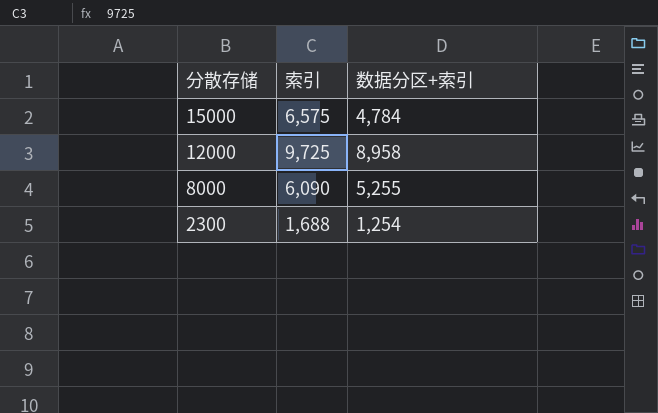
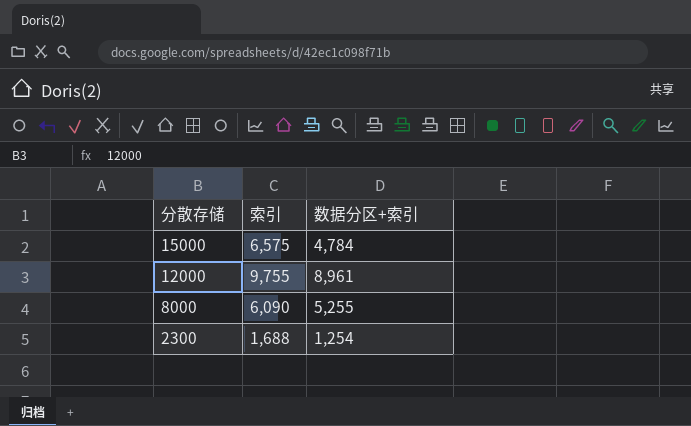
12000 | 索引: 9,725 -> 9,755
12000 | 数据分区+索引: 8,958 -> 8,961

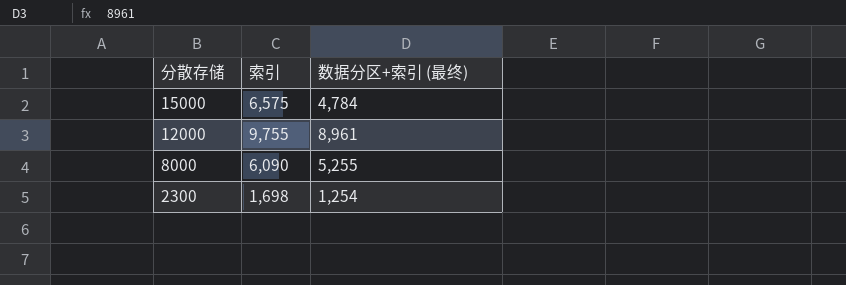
column name: 数据分区+索引 -> 数据分区+索引 (最终)
2300 | 索引: 1,688 -> 1,698

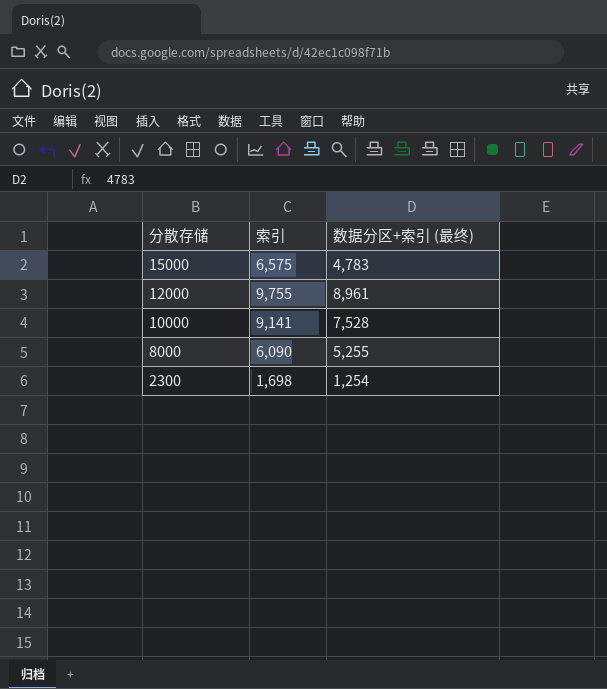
15000 | 数据分区+索引 (最终): 4,784 -> 4,783
row 10000: none -> 9,141 | 7,528

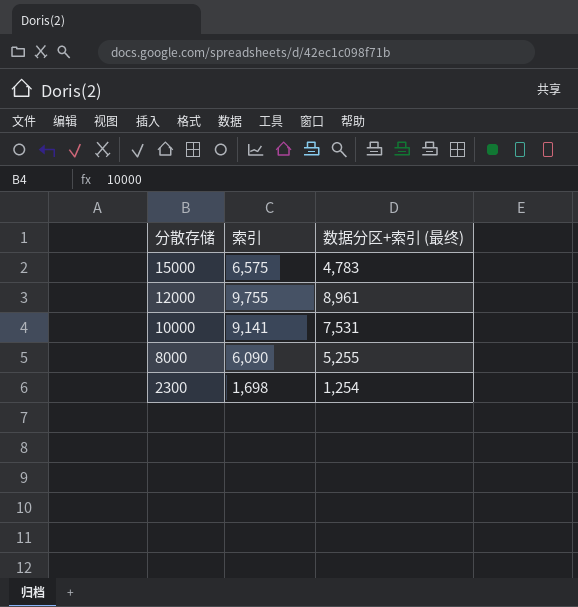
10000 | 数据分区+索引 (最终): 7,528 -> 7,531

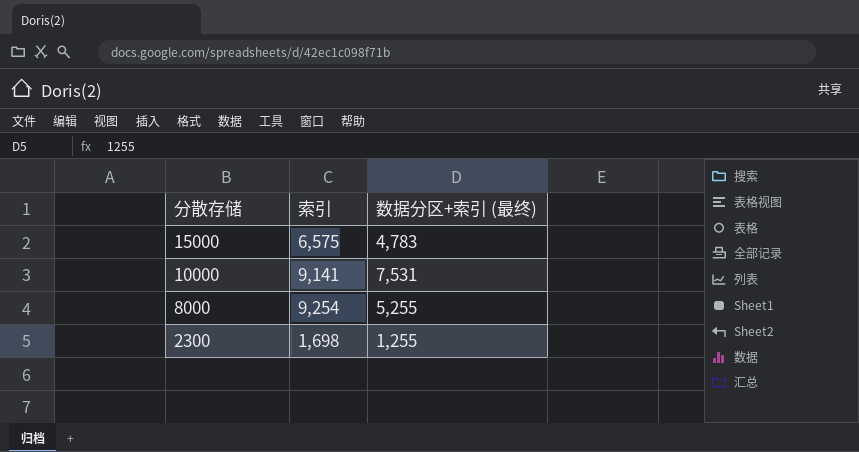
row 12000: 9,755 | 8,961 -> none
8000 | 索引: 6,090 -> 9,254
2300 | 数据分区+索引 (最终): 1,254 -> 1,255

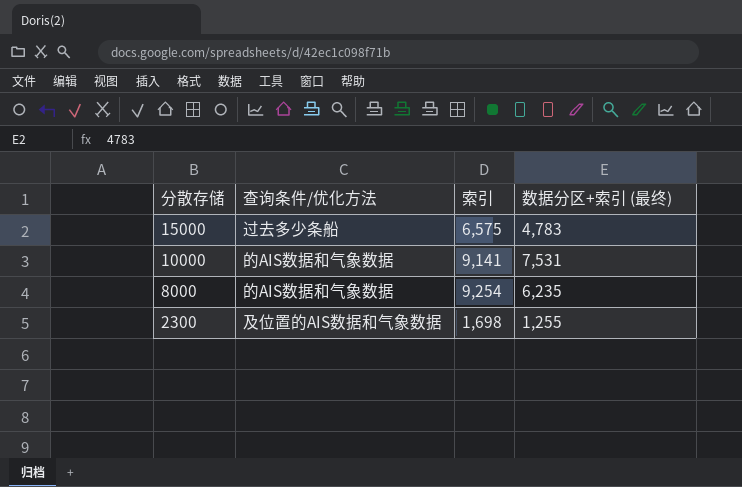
column 查询条件/优化方法 | position: none -> 2
8000 | 数据分区+索引 (最终): 5,255 -> 6,235

